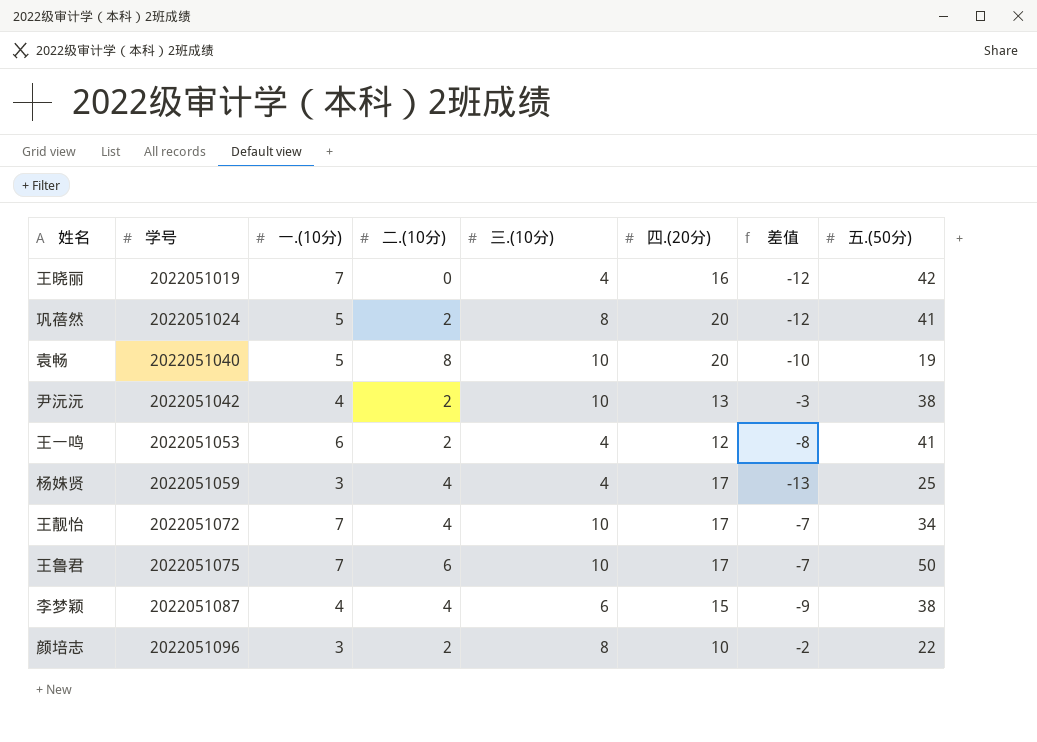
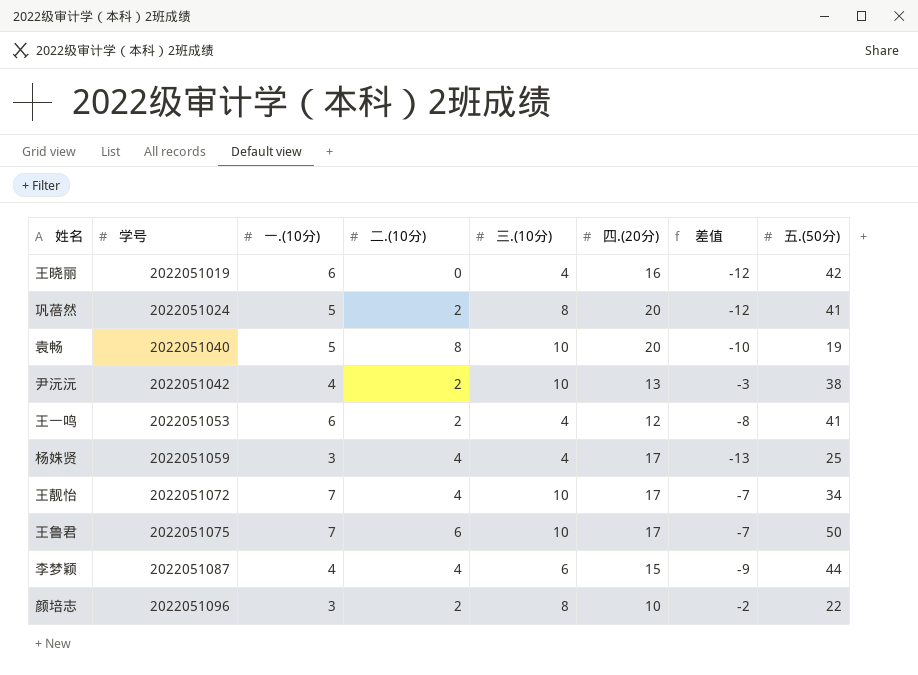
王晓丽 | 一.(10分): 7 -> 6
李梦颖 | 五.(50分): 38 -> 44

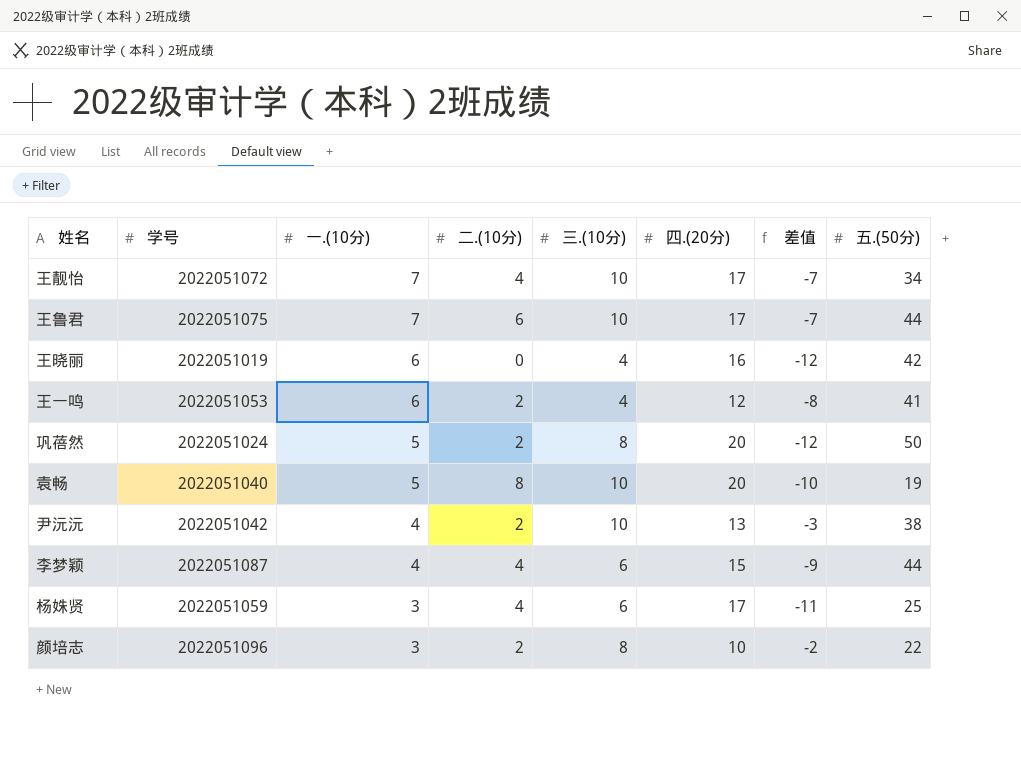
row order: 学号 ascending -> 一.(10分) descending
王鲁君 | 五.(50分): 50 -> 44
巩蓓然 | 五.(50分): 41 -> 50
杨姝贤 | 三.(10分): 4 -> 6
杨姝贤 | 差值: -13 -> -11

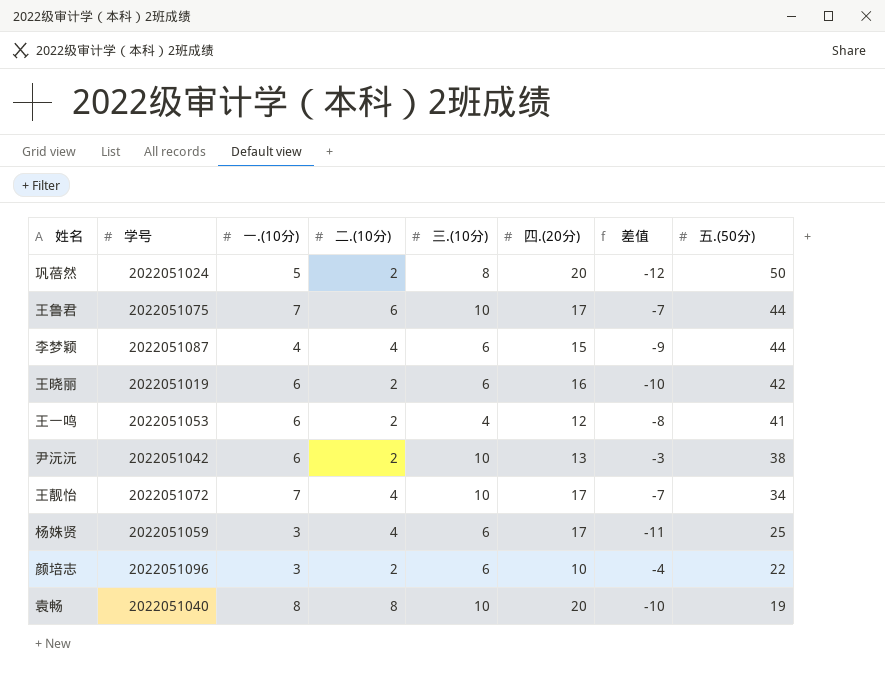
row order: 一.(10分) descending -> 五.(50分) descending
王晓丽 | 二.(10分): 0 -> 2
王晓丽 | 三.(10分): 4 -> 6
王晓丽 | 差值: -12 -> -10
尹沅沅 | 一.(10分): 4 -> 6
颜培志 | 三.(10分): 8 -> 6
颜培志 | 差值: -2 -> -4
袁畅 | 一.(10分): 5 -> 8

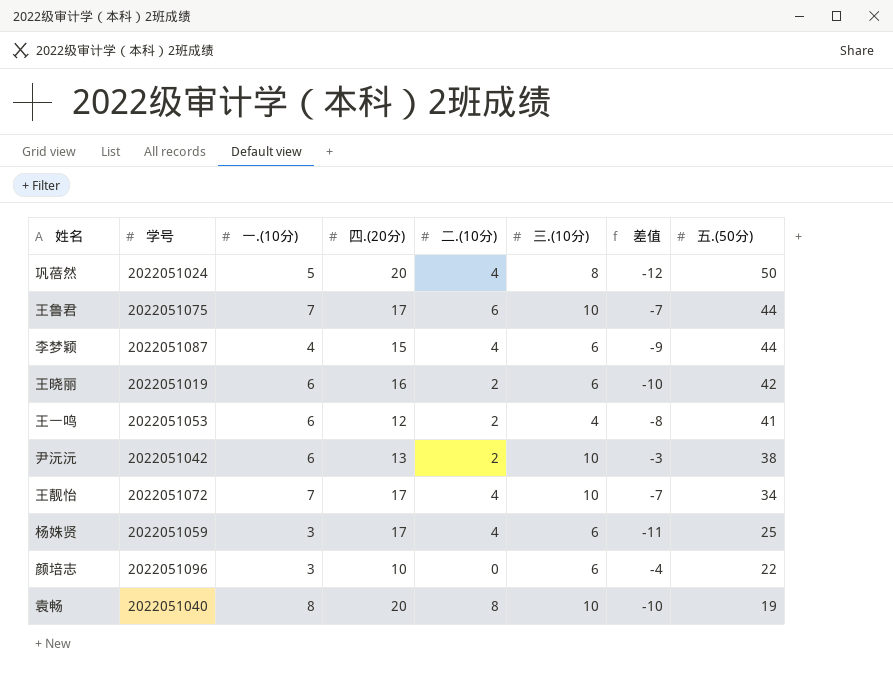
column 四.(20分) | position: 6 -> 4
巩蓓然 | 二.(10分): 2 -> 4
颜培志 | 二.(10分): 2 -> 0

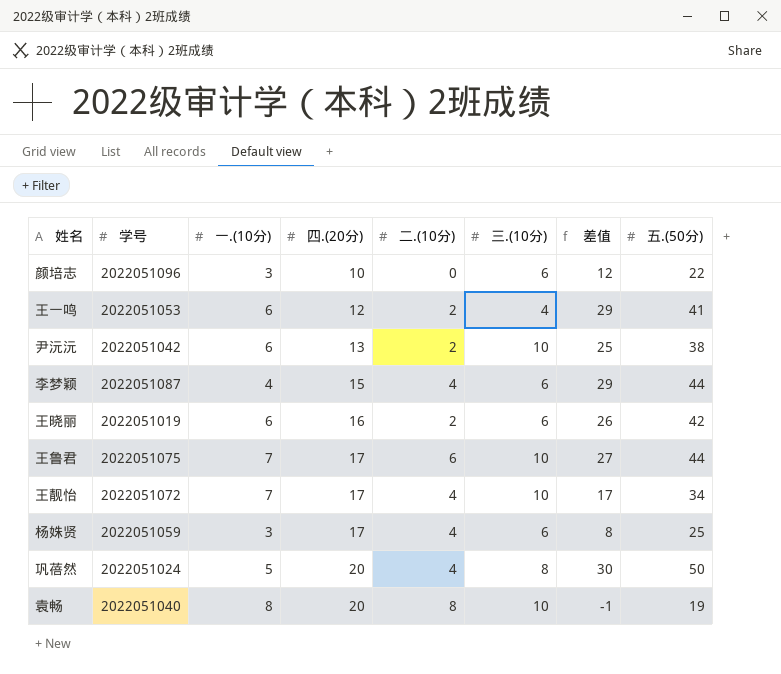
row order: 五.(50分) descending -> 四.(20分) ascending
column 差值 | formula: [三.(10分)] - [四.(20分)] -> [五.(50分)] - [四.(20分)]

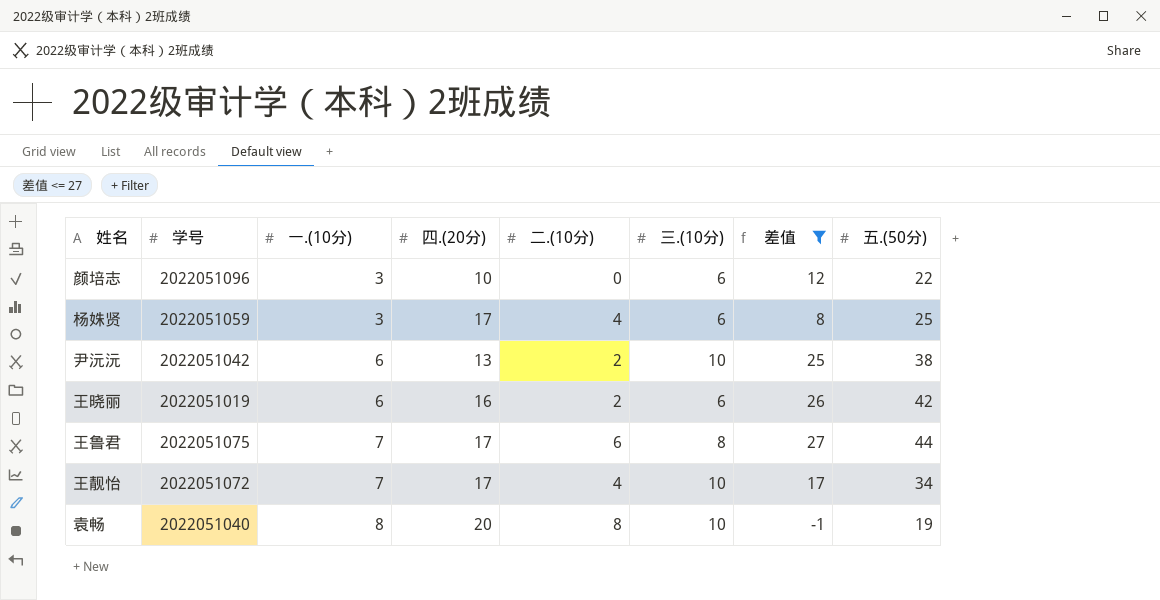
filter: none -> 差值 <= 27
row order: 四.(20分) ascending -> 一.(10分) ascending
王鲁君 | 三.(10分): 10 -> 8

